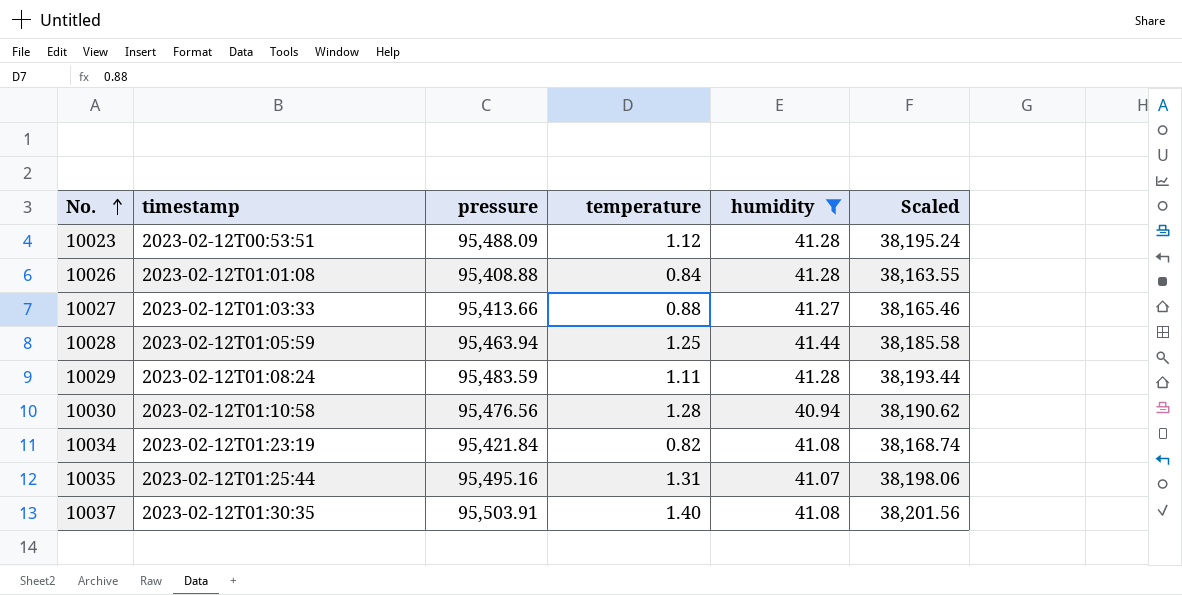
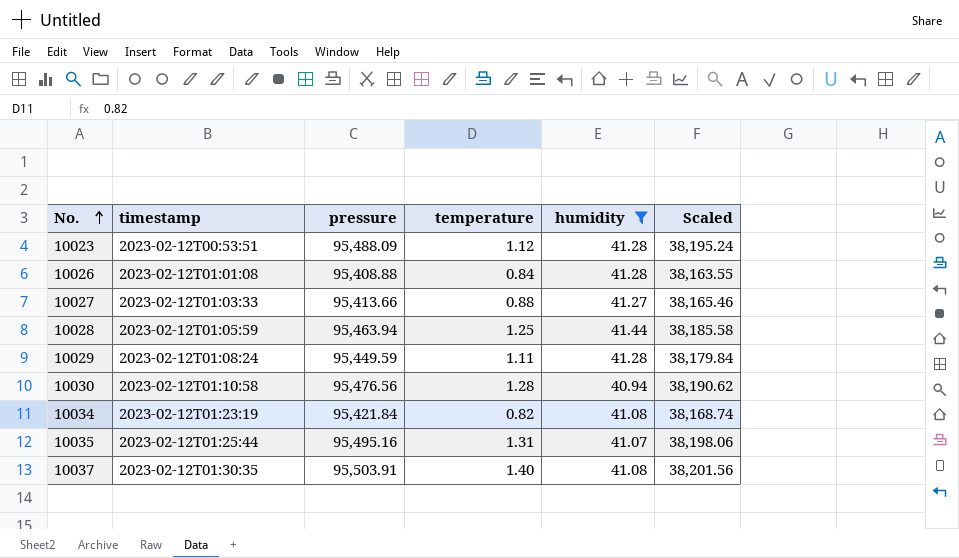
10029 | pressure: 95,483.59 -> 95,449.59
10029 | Scaled: 38,193.44 -> 38,179.84

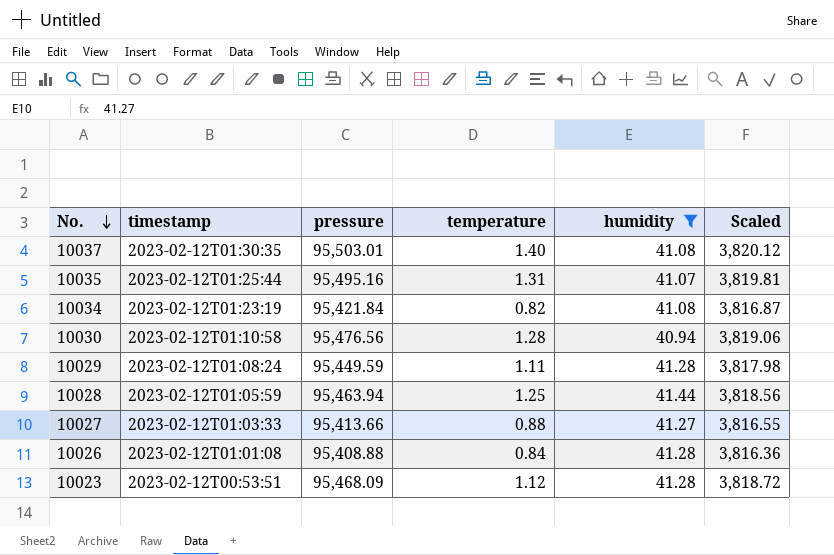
row order: No. ascending -> No. descending
column Scaled | formula: [pressure] * 0.4 -> [pressure] * 0.04
10037 | pressure: 95,503.91 -> 95,503.01
10023 | pressure: 95,488.09 -> 95,468.09

